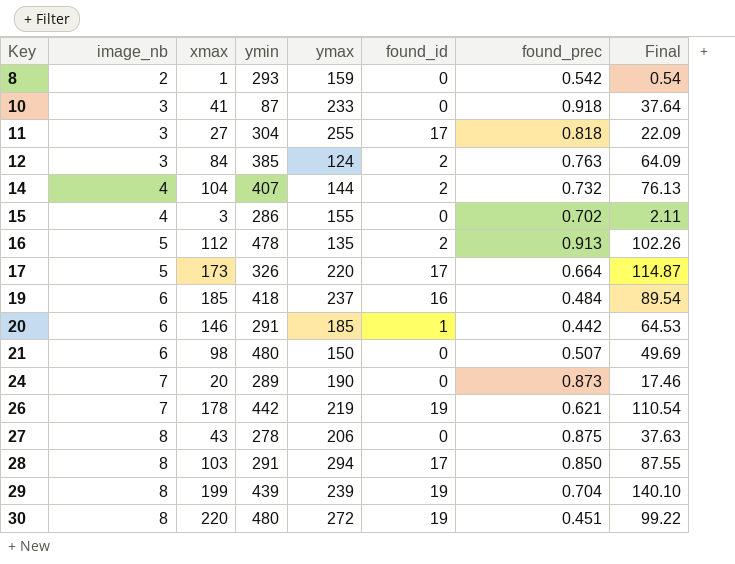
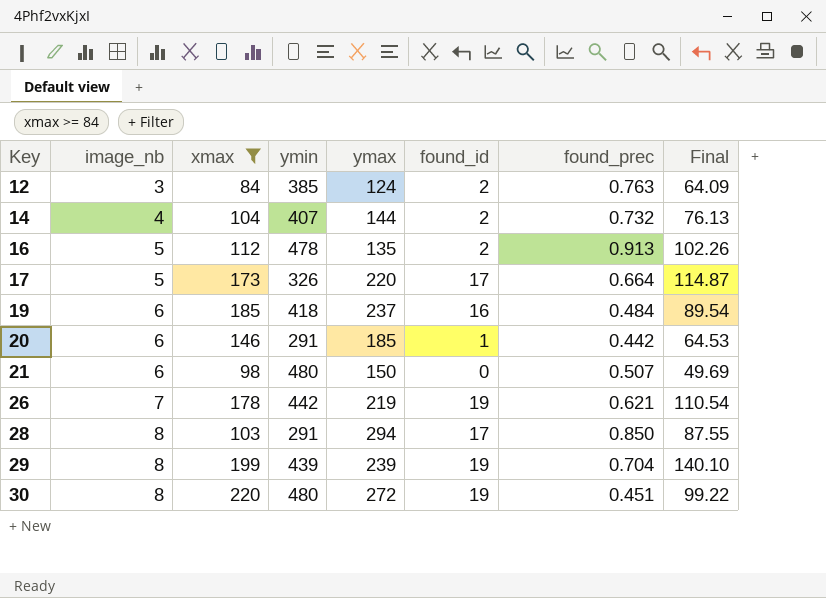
filter: none -> xmax >= 84

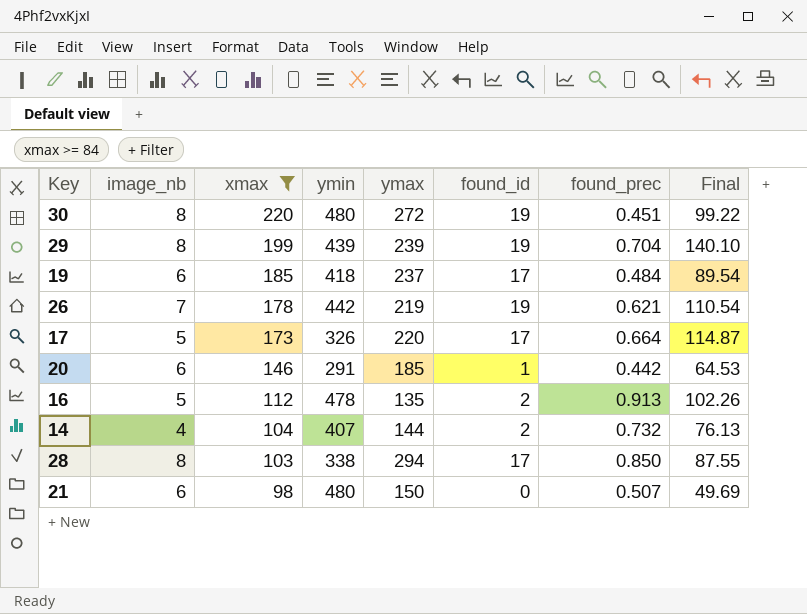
row order: Key ascending -> xmax descending
row 12: 3 | 84 | 385 | 124 | 2 | 0.763 | 64.09 -> none
19 | found_id: 16 -> 17
28 | ymin: 291 -> 338

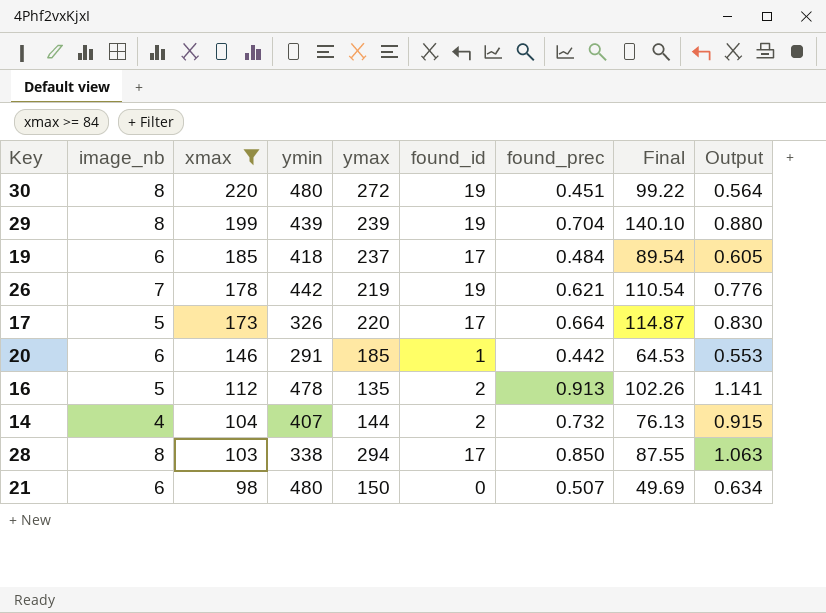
column Output | formula: none -> [found_prec] * 1.25

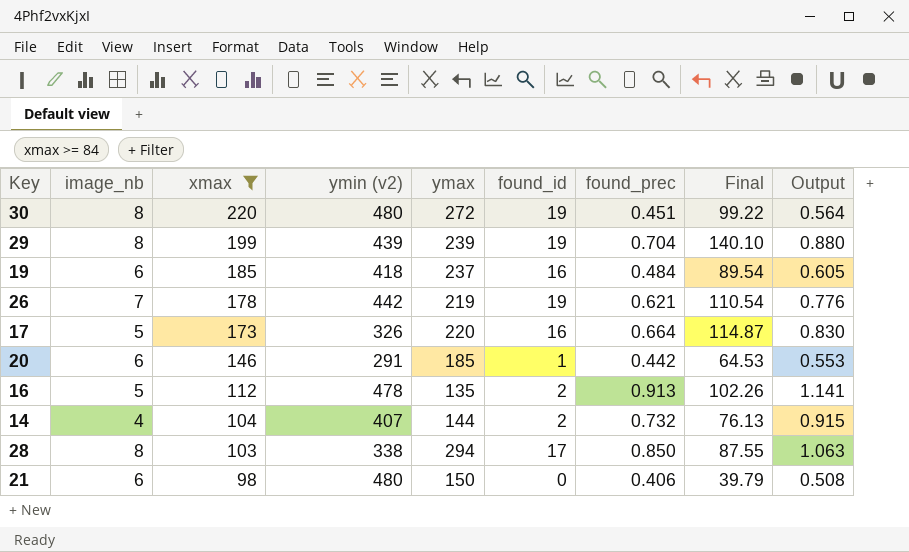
column name: ymin -> ymin (v2)
19 | found_id: 17 -> 16
17 | found_id: 17 -> 16
21 | found_prec: 0.507 -> 0.406
21 | Final: 49.69 -> 39.79
21 | Output: 0.634 -> 0.508

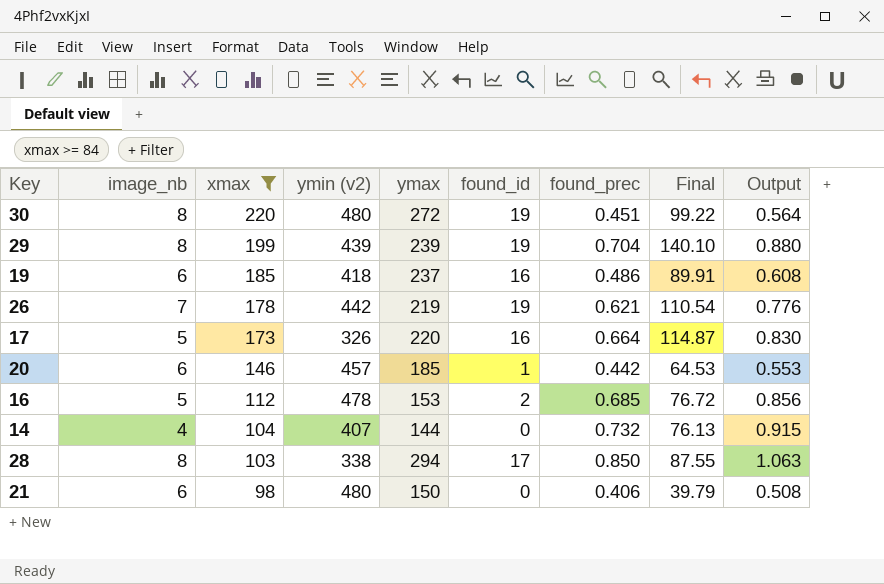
19 | found_prec: 0.484 -> 0.486
19 | Final: 89.54 -> 89.91
19 | Output: 0.605 -> 0.608
20 | ymin (v2): 291 -> 457
16 | ymax: 135 -> 153
16 | found_prec: 0.913 -> 0.685
16 | Final: 102.26 -> 76.72
16 | Output: 1.141 -> 0.856
14 | found_id: 2 -> 0

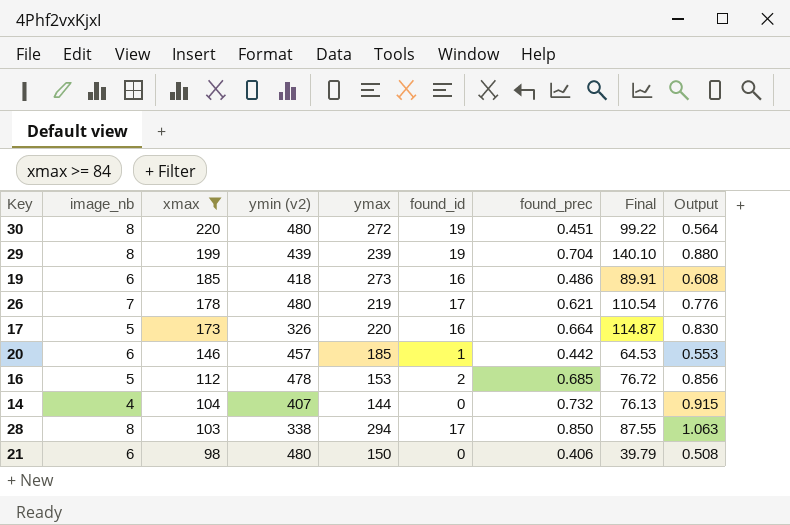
19 | ymax: 237 -> 273
26 | ymin (v2): 442 -> 480
26 | found_id: 19 -> 17

